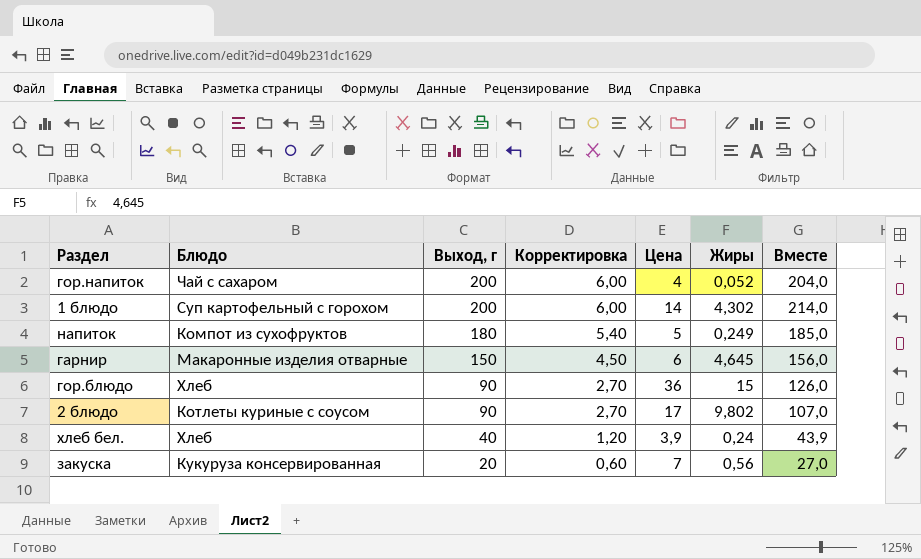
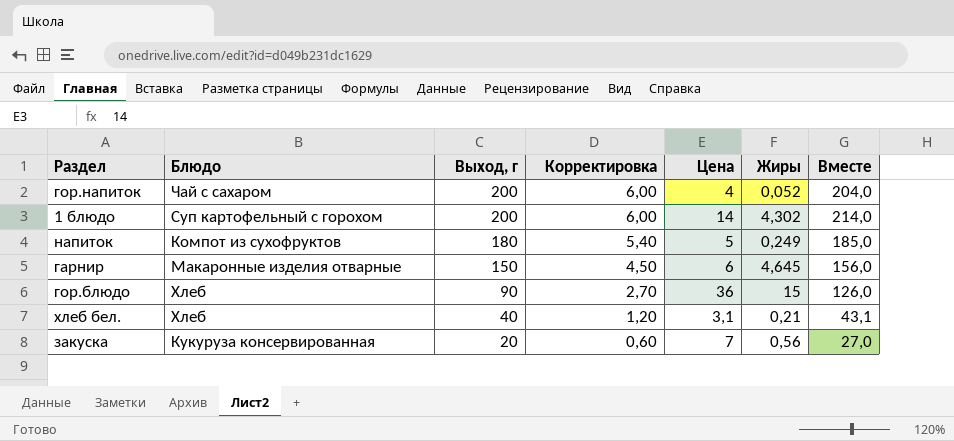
row 2 блюдо: Котлеты куриные с соусом | 90 | 2,70 | 17 | 9,802 | 107,0 -> none
хлеб бел. | Цена: 3,9 -> 3,1
хлеб бел. | Жиры: 0,24 -> 0,21
хлеб бел. | Вместе: 43,9 -> 43,1

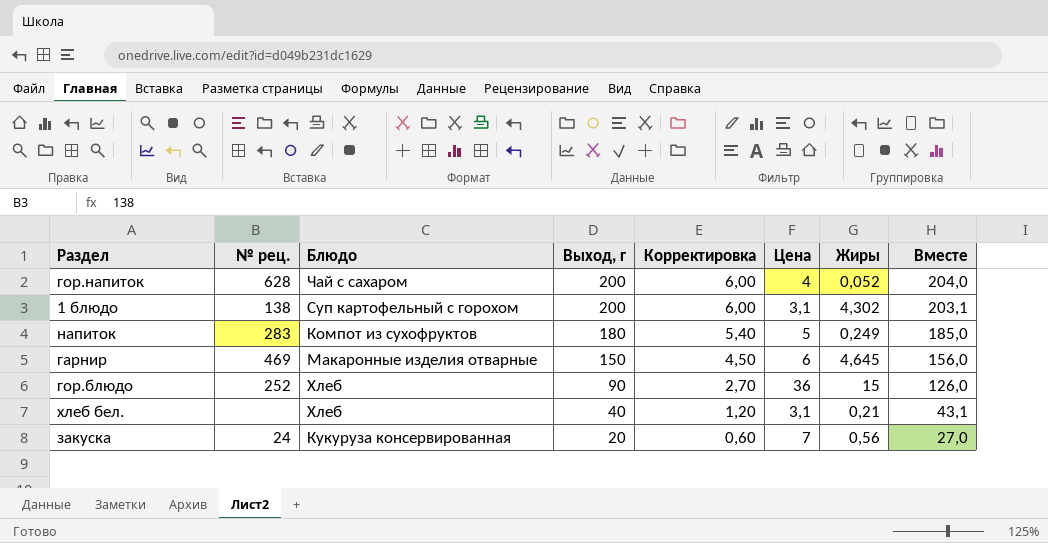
column № рец. | position: none -> 2
1 блюдо | Цена: 14 -> 3,1
1 блюдо | Вместе: 214,0 -> 203,1

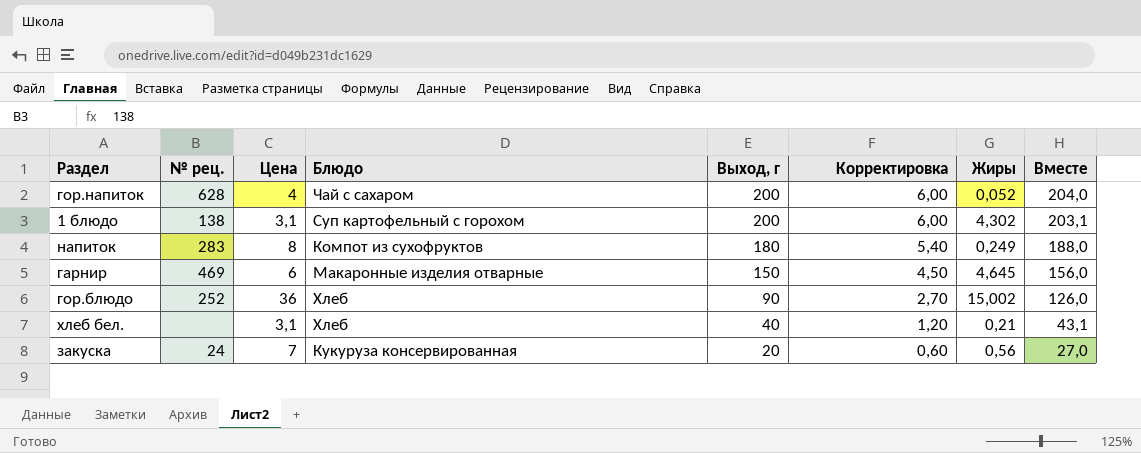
column Цена | position: 6 -> 3
напиток | Цена: 5 -> 8
напиток | Вместе: 185,0 -> 188,0
гор.блюдо | Жиры: 15 -> 15,002

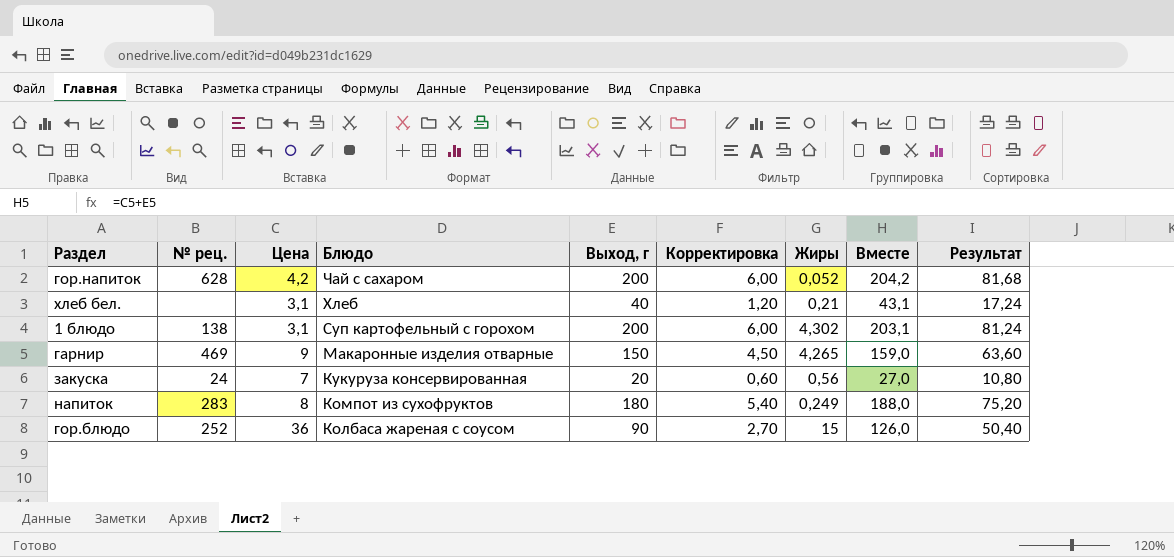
row order: Выход, г descending -> Блюдо descending
column Результат | formula: none -> [Вместе] * 0,4
гор.напиток | Цена: 4 -> 4,2
гор.напиток | Вместе: 204,0 -> 204,2
гарнир | Цена: 6 -> 9
гарнир | Жиры: 4,645 -> 4,265
гарнир | Вместе: 156,0 -> 159,0
гор.блюдо | Блюдо: Хлеб -> Колбаса жареная с соусом
гор.блюдо | Жиры: 15,002 -> 15

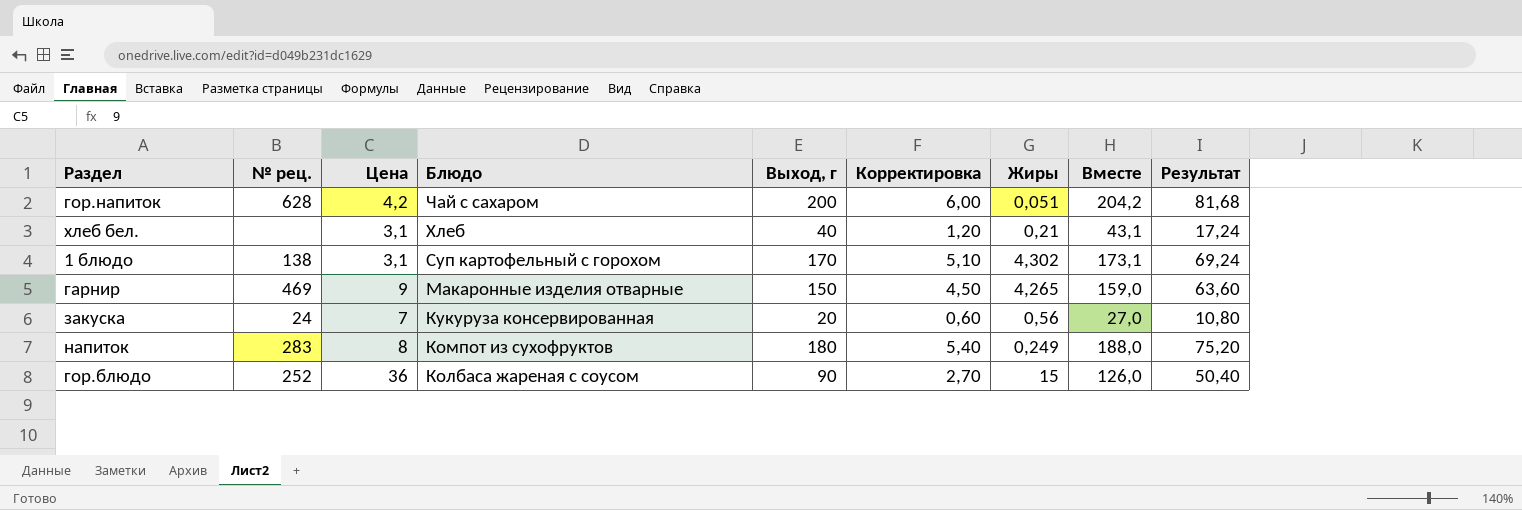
гор.напиток | Жиры: 0,052 -> 0,051
1 блюдо | Выход, г: 200 -> 170
1 блюдо | Корректировка: 6,00 -> 5,10
1 блюдо | Вместе: 203,1 -> 173,1
1 блюдо | Результат: 81,24 -> 69,24

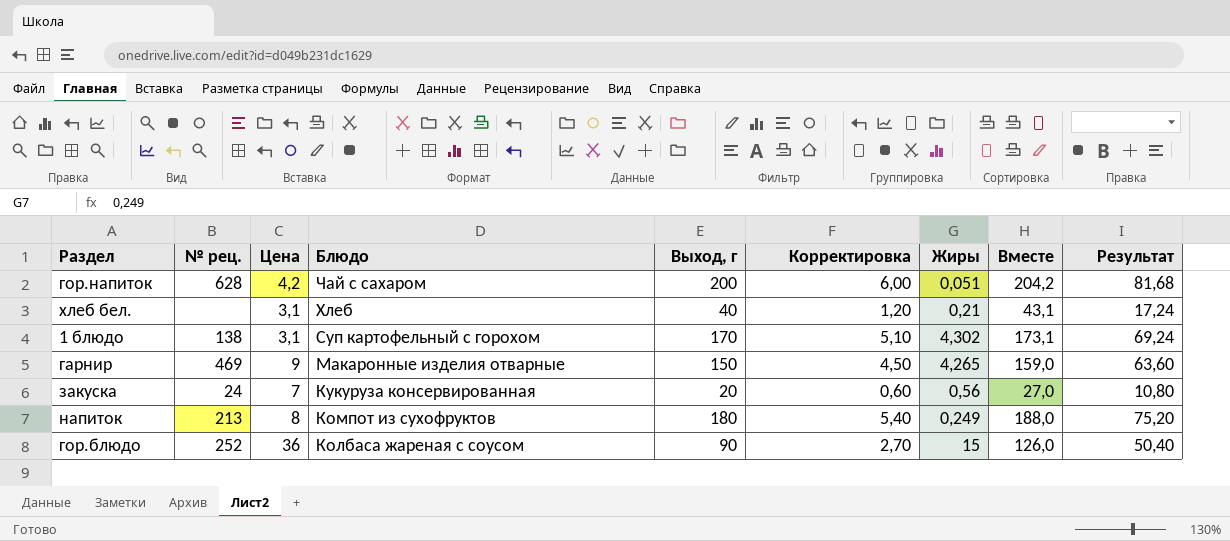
напиток | № рец.: 283 -> 213

